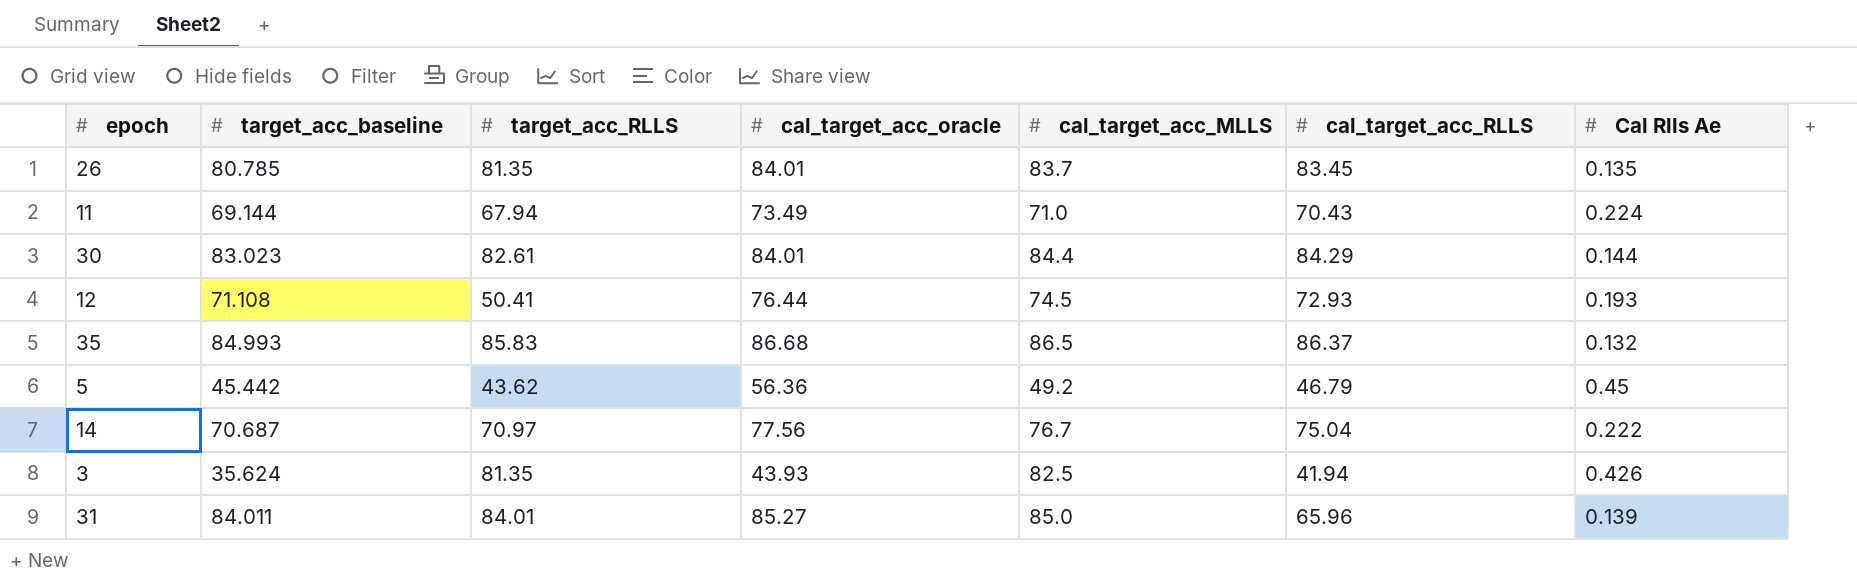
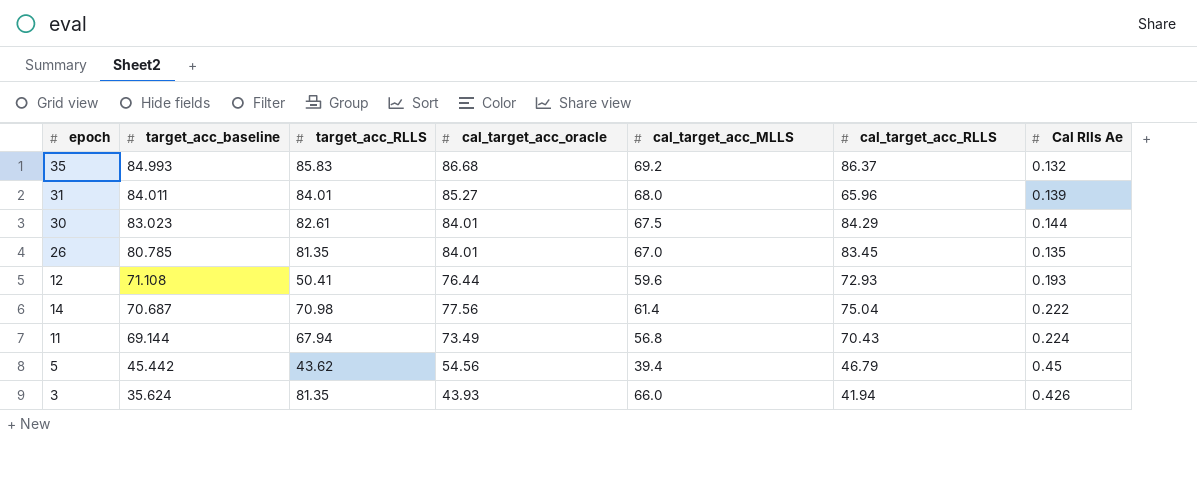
row order: none -> target_acc_baseline descending
35 | cal_target_acc_MLLS: 86.5 -> 69.2
31 | cal_target_acc_MLLS: 85.0 -> 68.0
30 | cal_target_acc_MLLS: 84.4 -> 67.5
26 | cal_target_acc_MLLS: 83.7 -> 67.0
12 | cal_target_acc_MLLS: 74.5 -> 59.6
14 | target_acc_RLLS: 70.97 -> 70.98
14 | cal_target_acc_MLLS: 76.7 -> 61.4
11 | cal_target_acc_MLLS: 71.0 -> 56.8
5 | cal_target_acc_oracle: 56.36 -> 54.56
5 | cal_target_acc_MLLS: 49.2 -> 39.4
3 | cal_target_acc_MLLS: 82.5 -> 66.0

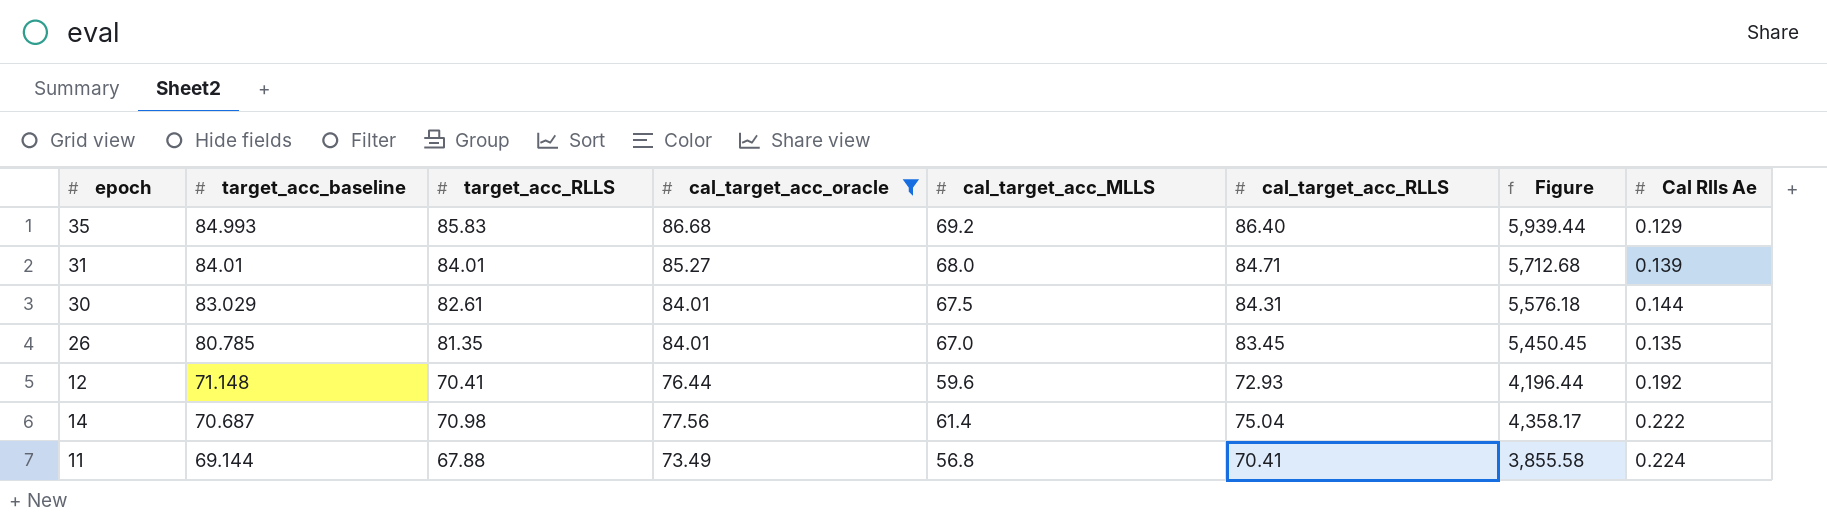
filter: none -> cal_target_acc_oracle >= 73.49
column Figure | formula: none -> [target_acc_RLLS] * [cal_target_acc_MLLS]
35 | cal_target_acc_RLLS: 86.37 -> 86.40
35 | Cal Rlls Ae: 0.132 -> 0.129
31 | target_acc_baseline: 84.011 -> 84.01
31 | cal_target_acc_RLLS: 65.96 -> 84.71
30 | target_acc_baseline: 83.023 -> 83.029
30 | cal_target_acc_RLLS: 84.29 -> 84.31
12 | target_acc_baseline: 71.108 -> 71.148
12 | target_acc_RLLS: 50.41 -> 70.41
12 | Cal Rlls Ae: 0.193 -> 0.192
11 | target_acc_RLLS: 67.94 -> 67.88
11 | cal_target_acc_RLLS: 70.43 -> 70.41

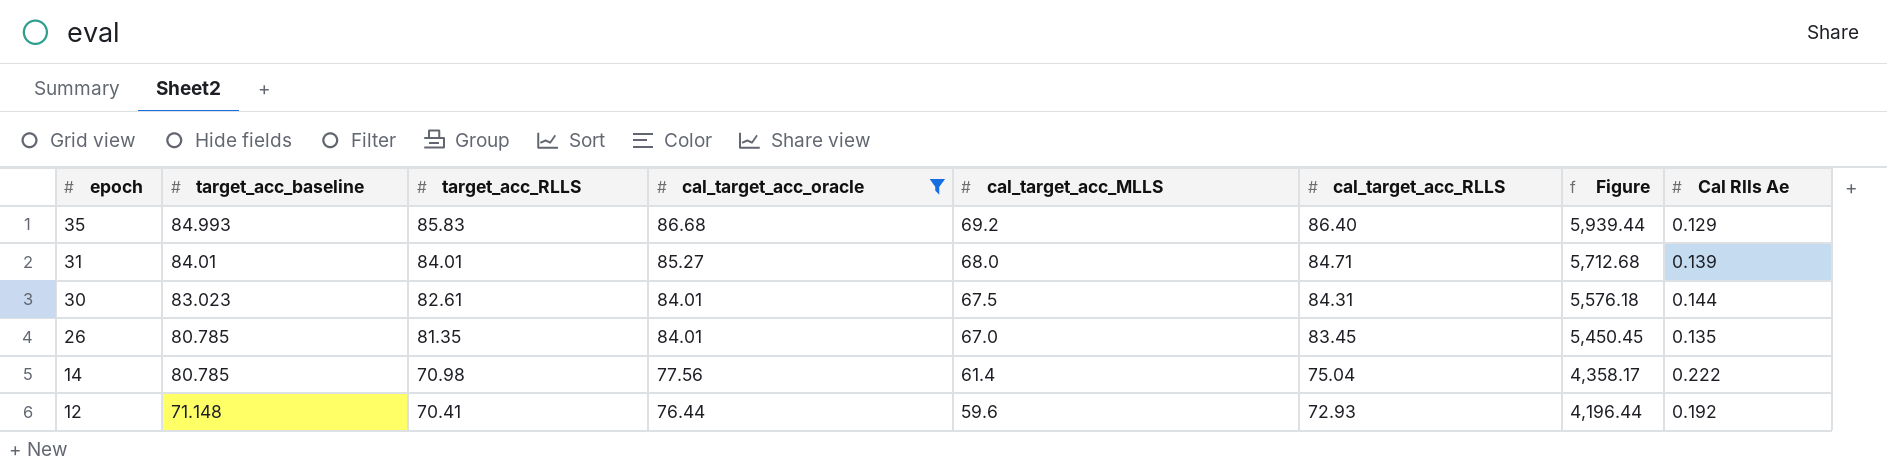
row order: target_acc_baseline descending -> epoch descending
row 11: 69.144 | 67.88 | 73.49 | 56.8 | 70.41 | 3,855.58 | 0.224 -> none
30 | target_acc_baseline: 83.029 -> 83.023
14 | target_acc_baseline: 70.687 -> 80.785

